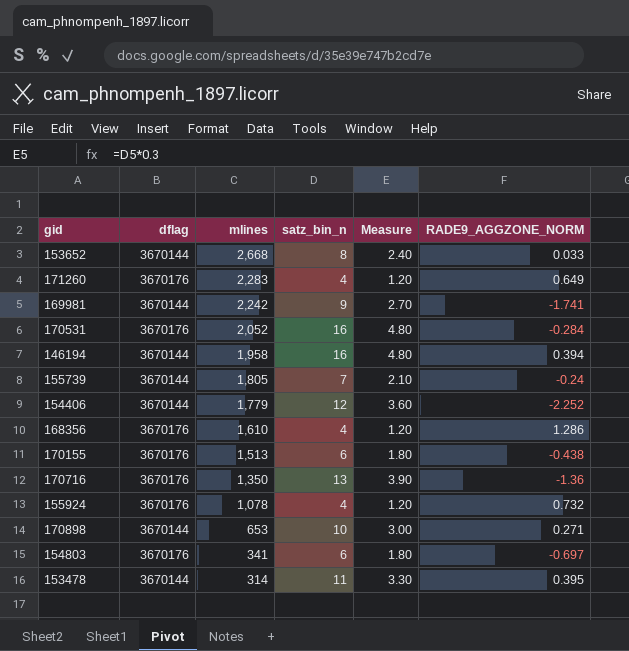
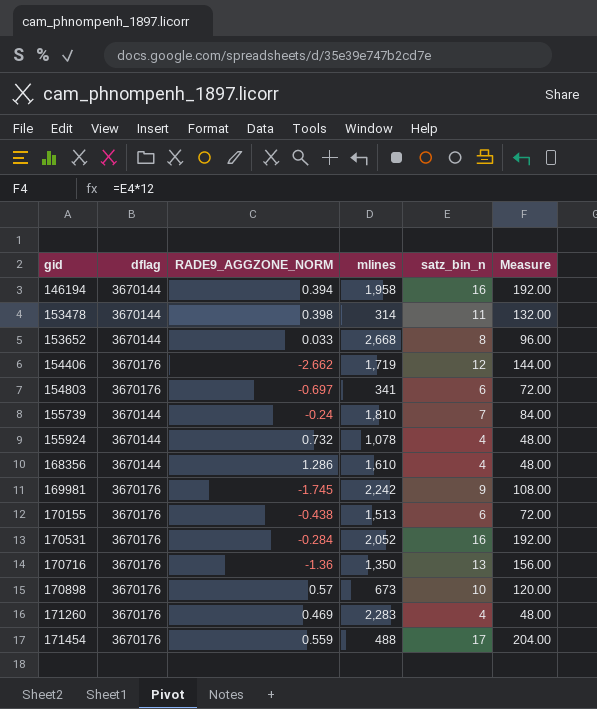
row order: mlines descending -> gid ascending
column RADE9_AGGZONE_NORM | position: 6 -> 3
column Measure | formula: [satz_bin_n] * 0.3 -> [satz_bin_n] * 12
153478 | RADE9_AGGZONE_NORM: 0.395 -> 0.398
154406 | dflag: 3670144 -> 3670176
154406 | RADE9_AGGZONE_NORM: -2.252 -> -2.662
154406 | mlines: 1,779 -> 1,719
155739 | mlines: 1,805 -> 1,810
155924 | dflag: 3670176 -> 3670144
168356 | dflag: 3670176 -> 3670144
169981 | dflag: 3670144 -> 3670176
169981 | RADE9_AGGZONE_NORM: -1.741 -> -1.745
170898 | dflag: 3670144 -> 3670176
170898 | RADE9_AGGZONE_NORM: 0.271 -> 0.57
170898 | mlines: 653 -> 673
171260 | RADE9_AGGZONE_NORM: 0.649 -> 0.469
row 171454: none -> 3670176 | 0.559 | 488 | 17 | 204.00

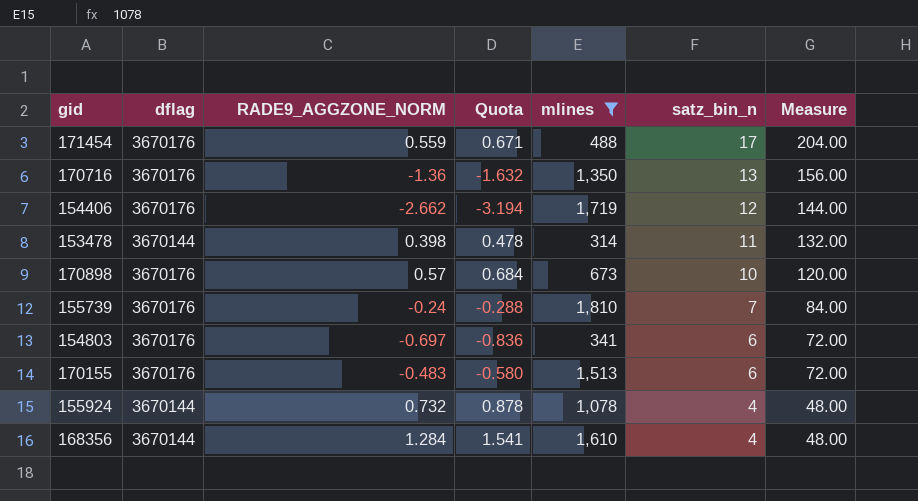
filter: none -> mlines <= 1,810
row order: gid ascending -> satz_bin_n descending
column Quota | formula: none -> [RADE9_AGGZONE_NORM] * 1.2
155739 | dflag: 3670144 -> 3670176
170155 | RADE9_AGGZONE_NORM: -0.438 -> -0.483
168356 | RADE9_AGGZONE_NORM: 1.286 -> 1.284

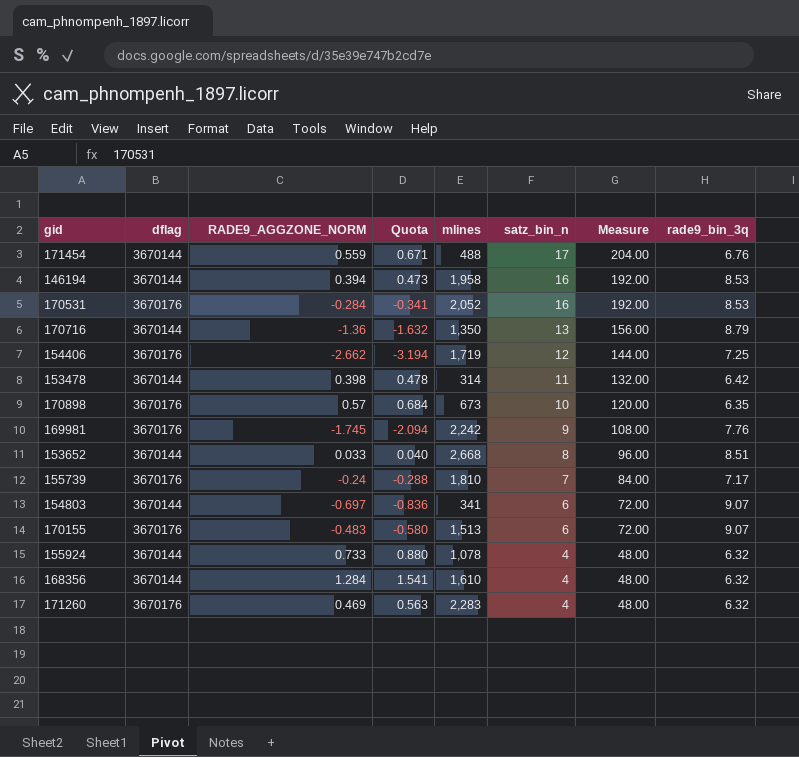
filter: mlines <= 1,810 -> none
column rade9_bin_3q | position: none -> 8
171454 | dflag: 3670176 -> 3670144
170716 | dflag: 3670176 -> 3670144
154803 | dflag: 3670176 -> 3670144
155924 | RADE9_AGGZONE_NORM: 0.732 -> 0.733
155924 | Quota: 0.878 -> 0.880

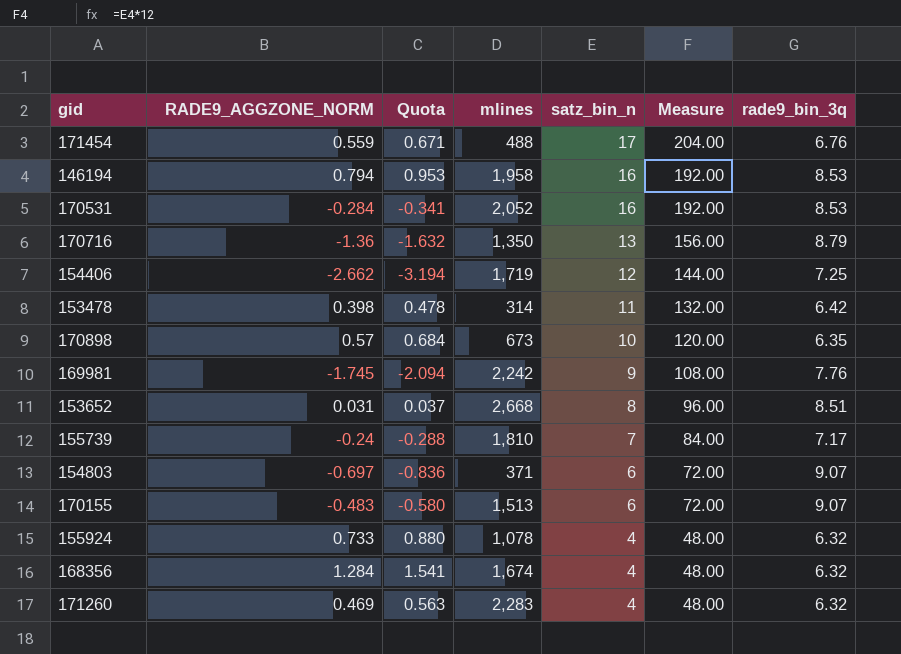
column dflag | position: 2 -> none
146194 | RADE9_AGGZONE_NORM: 0.394 -> 0.794
146194 | Quota: 0.473 -> 0.953
153652 | RADE9_AGGZONE_NORM: 0.033 -> 0.031
153652 | Quota: 0.040 -> 0.037
154803 | mlines: 341 -> 371
168356 | mlines: 1,610 -> 1,674

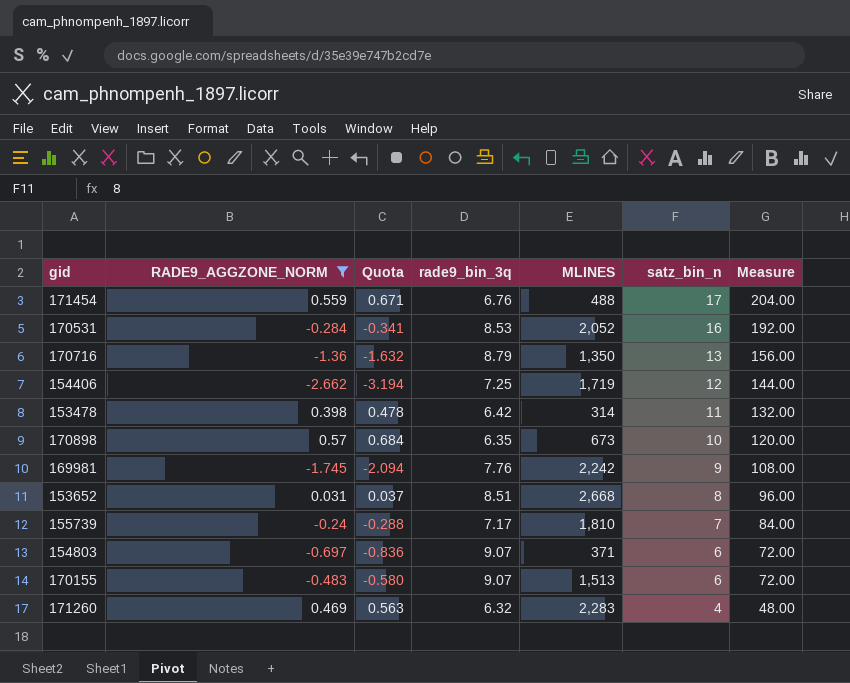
filter: none -> RADE9_AGGZONE_NORM <= 0.57
column rade9_bin_3q | position: 7 -> 4
column name: mlines -> MLINES

